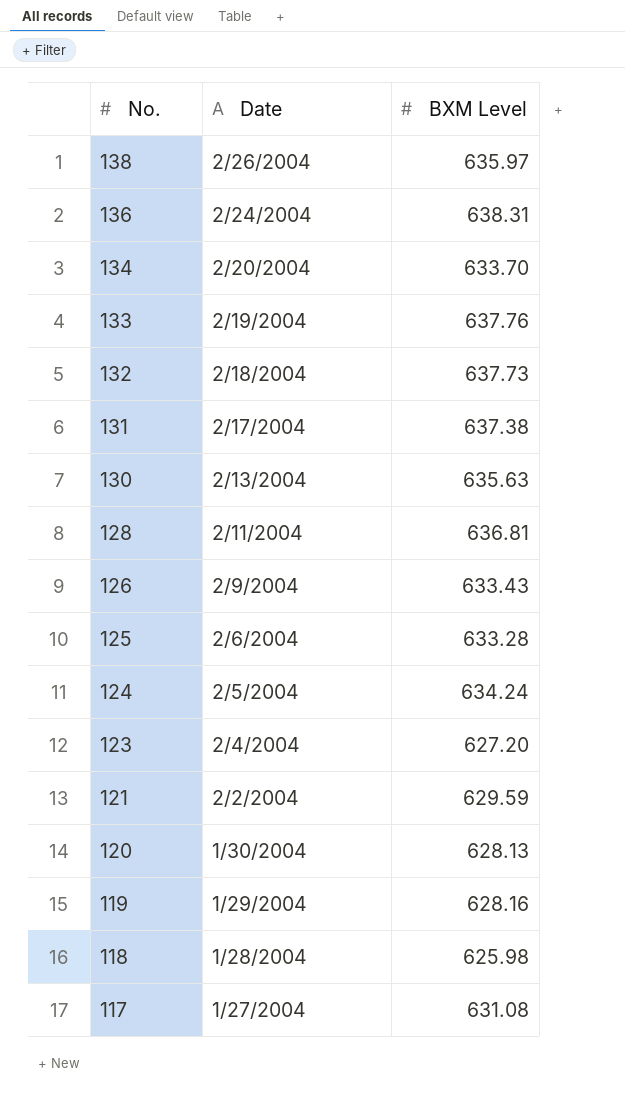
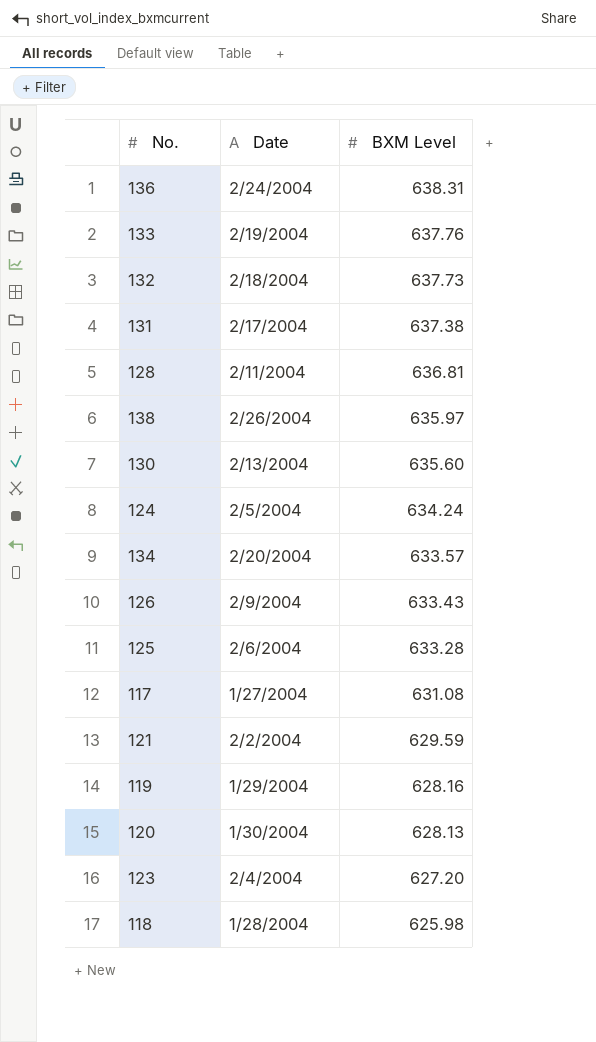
row order: No. descending -> BXM Level descending
130 | BXM Level: 635.63 -> 635.60
134 | BXM Level: 633.70 -> 633.57

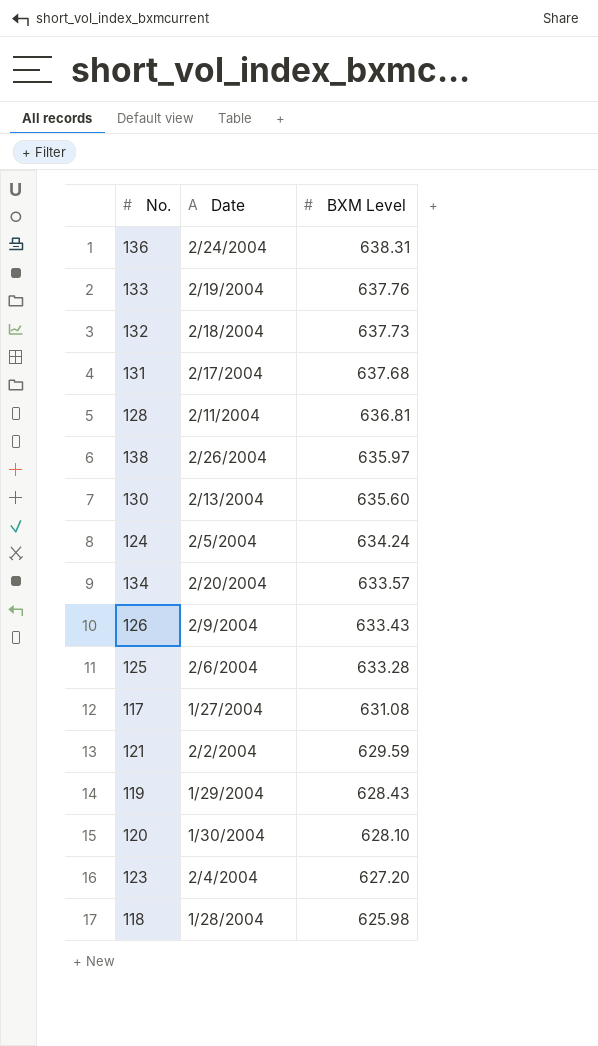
131 | BXM Level: 637.38 -> 637.68
119 | BXM Level: 628.16 -> 628.43
120 | BXM Level: 628.13 -> 628.10

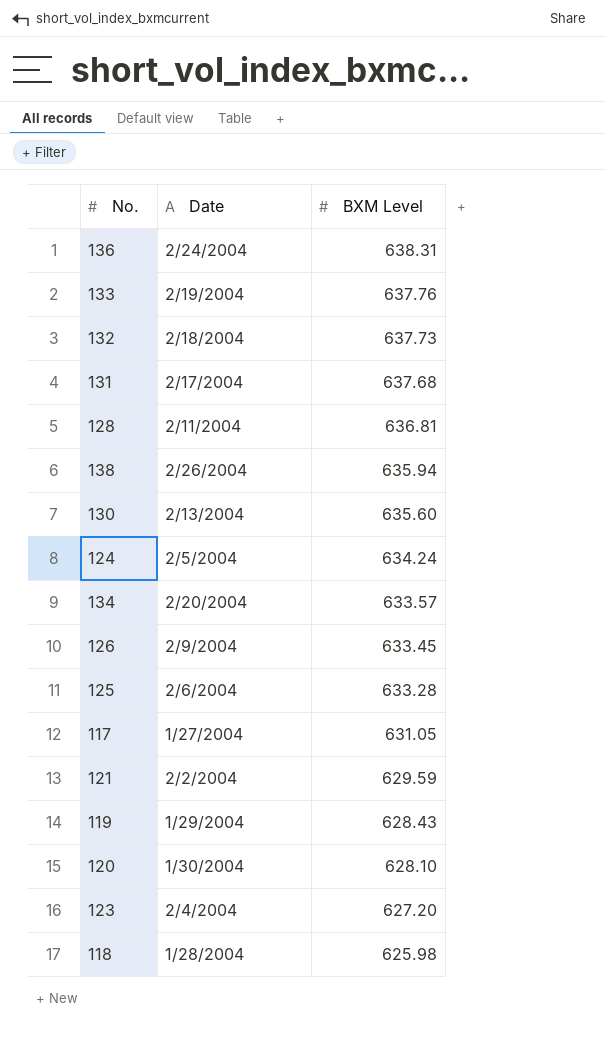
138 | BXM Level: 635.97 -> 635.94
126 | BXM Level: 633.43 -> 633.45
117 | BXM Level: 631.08 -> 631.05

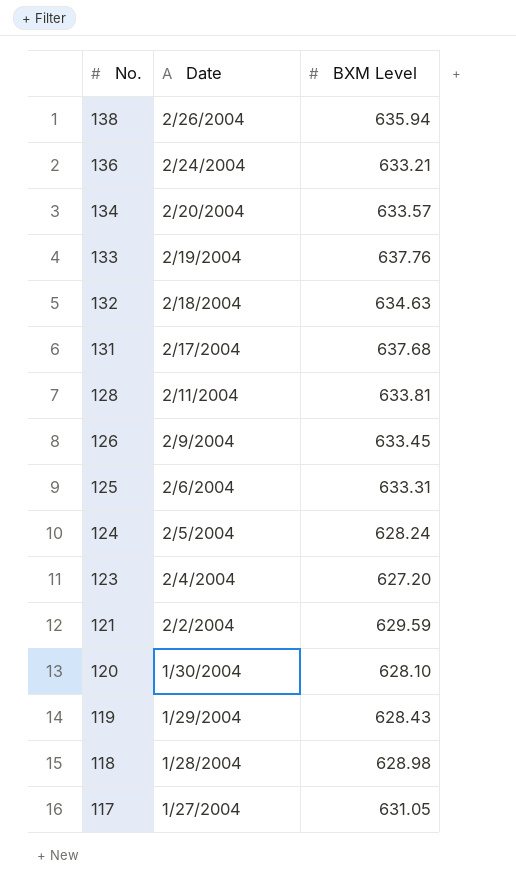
row order: BXM Level descending -> No. descending
row 130: 2/13/2004 | 635.60 -> none
136 | BXM Level: 638.31 -> 633.21
132 | BXM Level: 637.73 -> 634.63
128 | BXM Level: 636.81 -> 633.81
125 | BXM Level: 633.28 -> 633.31
124 | BXM Level: 634.24 -> 628.24
118 | BXM Level: 625.98 -> 628.98

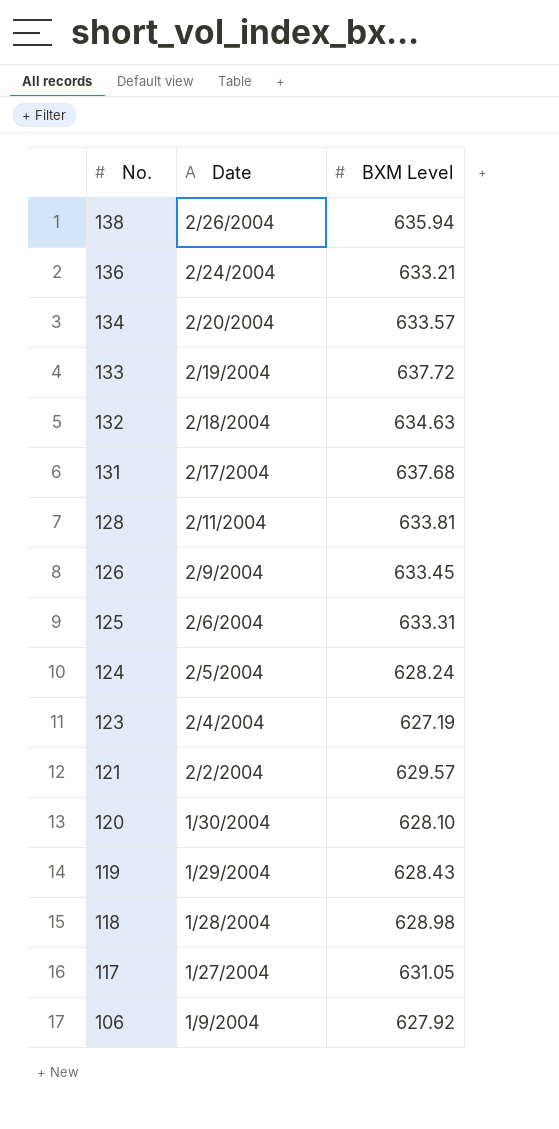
133 | BXM Level: 637.76 -> 637.72
123 | BXM Level: 627.20 -> 627.19
121 | BXM Level: 629.59 -> 629.57
row 106: none -> 1/9/2004 | 627.92

